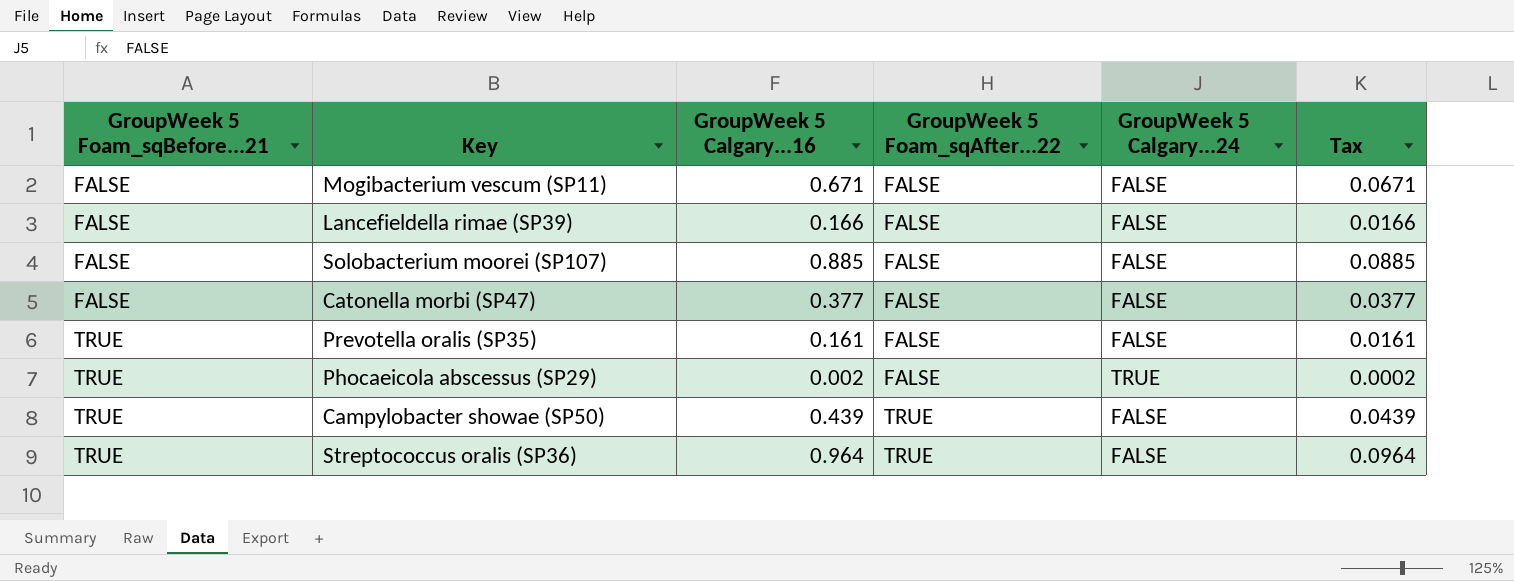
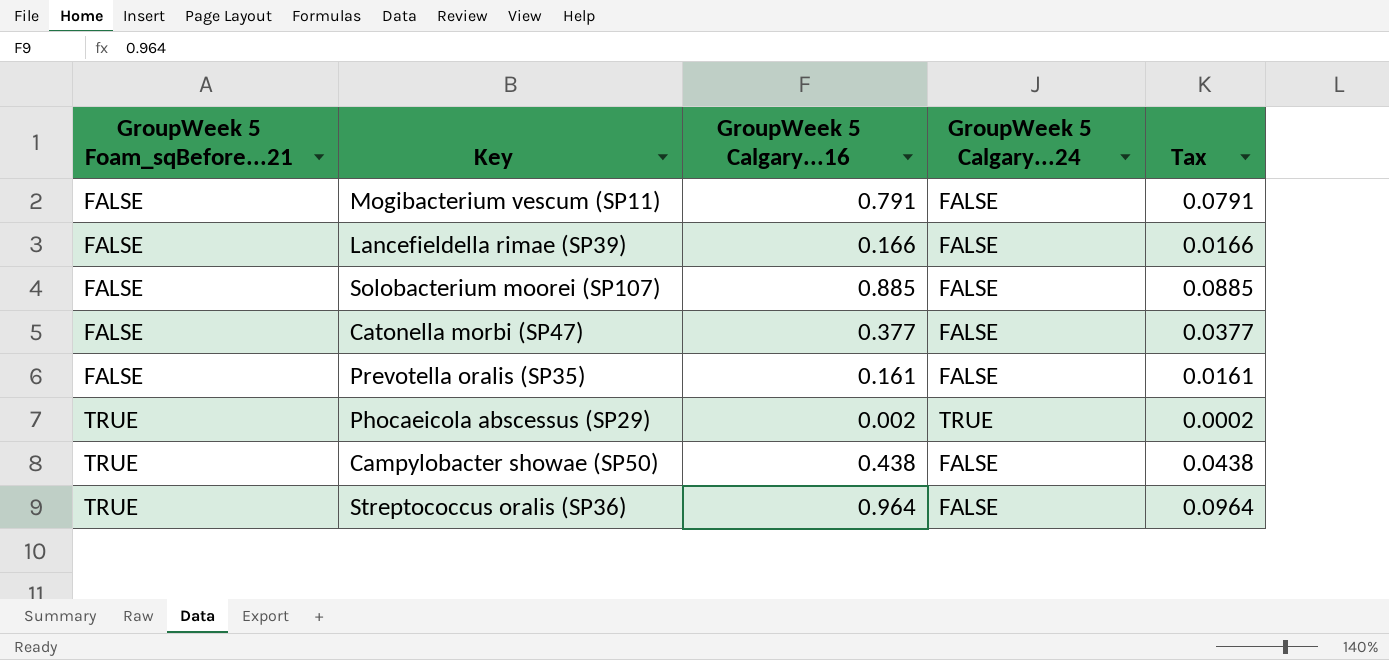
column GroupWeek 5 Foam_sqAfter...22 | position: 4 -> none
Mogibacterium vescum (SP11) | GroupWeek 5 Calgary...16: 0.671 -> 0.791
Mogibacterium vescum (SP11) | Tax: 0.0671 -> 0.0791
Prevotella oralis (SP35) | GroupWeek 5 Foam_sqBefore...21: TRUE -> FALSE
Campylobacter showae (SP50) | GroupWeek 5 Calgary...16: 0.439 -> 0.438
Campylobacter showae (SP50) | Tax: 0.0439 -> 0.0438

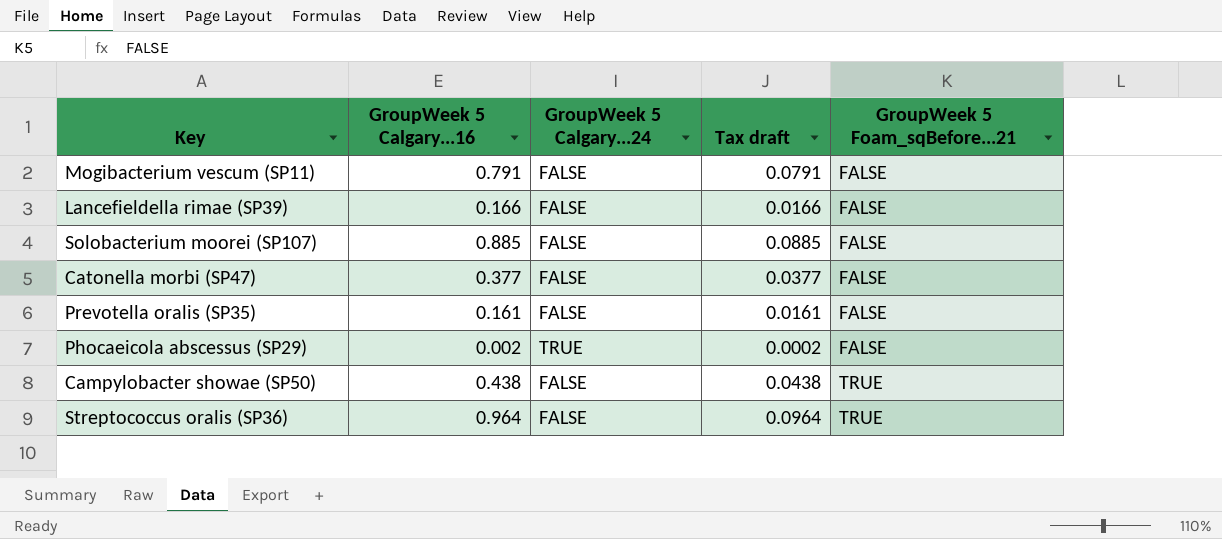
column name: Tax -> Tax draft
column GroupWeek 5 Foam_sqBefore...21 | position: 1 -> 5
Phocaeicola abscessus (SP29) | GroupWeek 5 Foam_sqBefore...21: TRUE -> FALSE

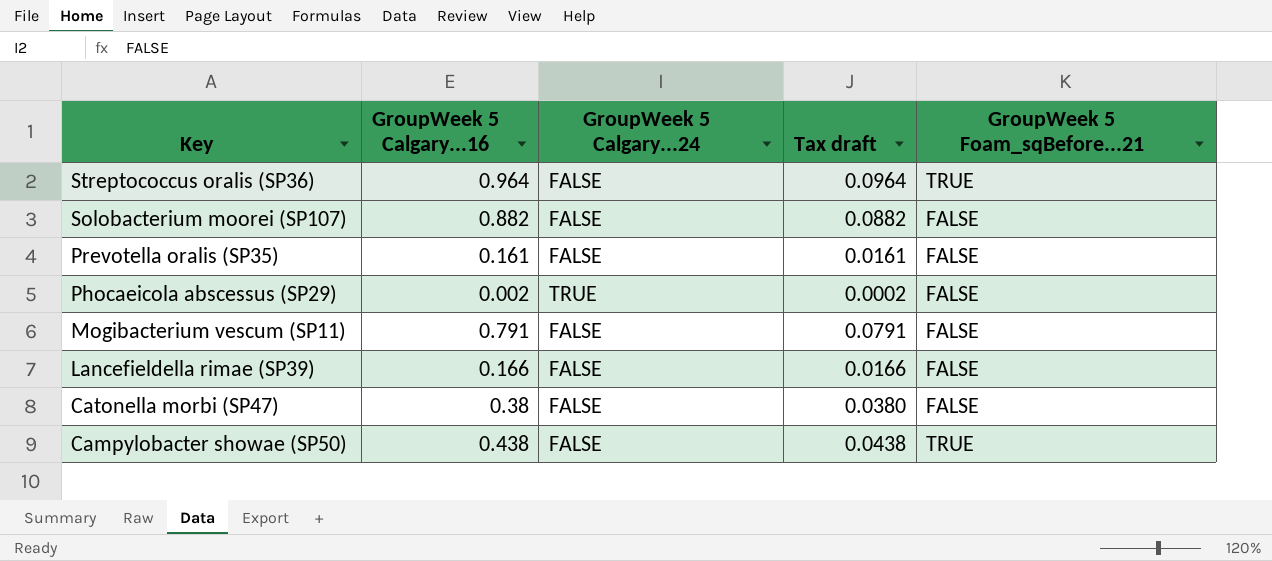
row order: GroupWeek 5 Foam_sqBefore...21 ascending -> Key descending
Solobacterium moorei (SP107) | GroupWeek 5 Calgary...16: 0.885 -> 0.882
Solobacterium moorei (SP107) | Tax draft: 0.0885 -> 0.0882
Catonella morbi (SP47) | GroupWeek 5 Calgary...16: 0.377 -> 0.38
Catonella morbi (SP47) | Tax draft: 0.0377 -> 0.0380

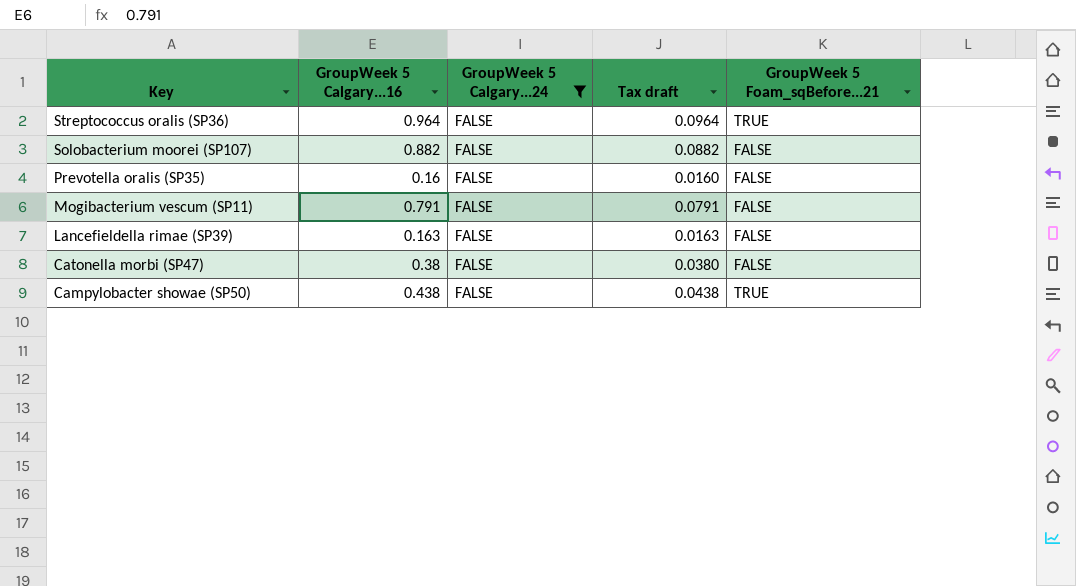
filter: none -> GroupWeek 5 Calgary...24 = FALSE
Prevotella oralis (SP35) | GroupWeek 5 Calgary...16: 0.161 -> 0.16
Prevotella oralis (SP35) | Tax draft: 0.0161 -> 0.0160
Lancefieldella rimae (SP39) | GroupWeek 5 Calgary...16: 0.166 -> 0.163
Lancefieldella rimae (SP39) | Tax draft: 0.0166 -> 0.0163

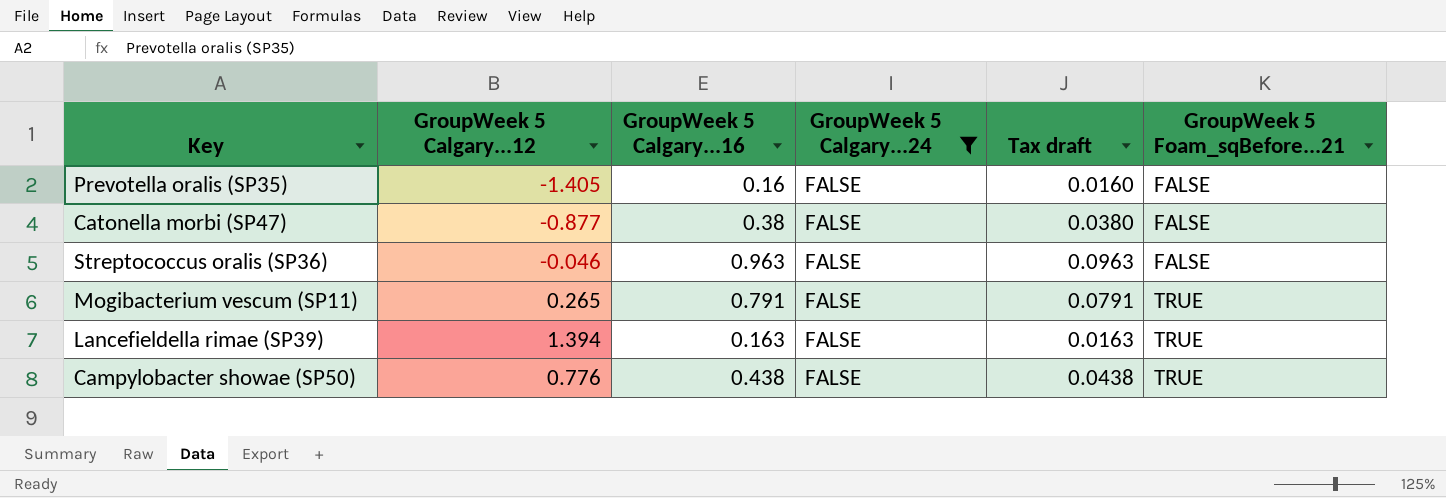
row order: Key descending -> GroupWeek 5 Foam_sqBefore...21 ascending
column GroupWeek 5 Calgary...12 | position: none -> 2
row Solobacterium moorei (SP107): 0.882 | FALSE | 0.0882 | FALSE -> none
Streptococcus oralis (SP36) | GroupWeek 5 Calgary...16: 0.964 -> 0.963
Streptococcus oralis (SP36) | Tax draft: 0.0964 -> 0.0963
Streptococcus oralis (SP36) | GroupWeek 5 Foam_sqBefore...21: TRUE -> FALSE
Mogibacterium vescum (SP11) | GroupWeek 5 Foam_sqBefore...21: FALSE -> TRUE
Lancefieldella rimae (SP39) | GroupWeek 5 Foam_sqBefore...21: FALSE -> TRUE

